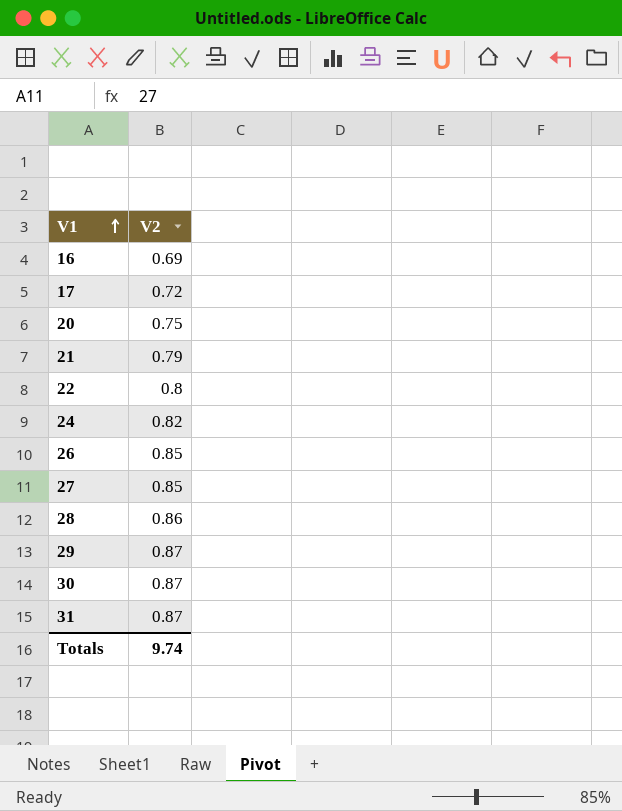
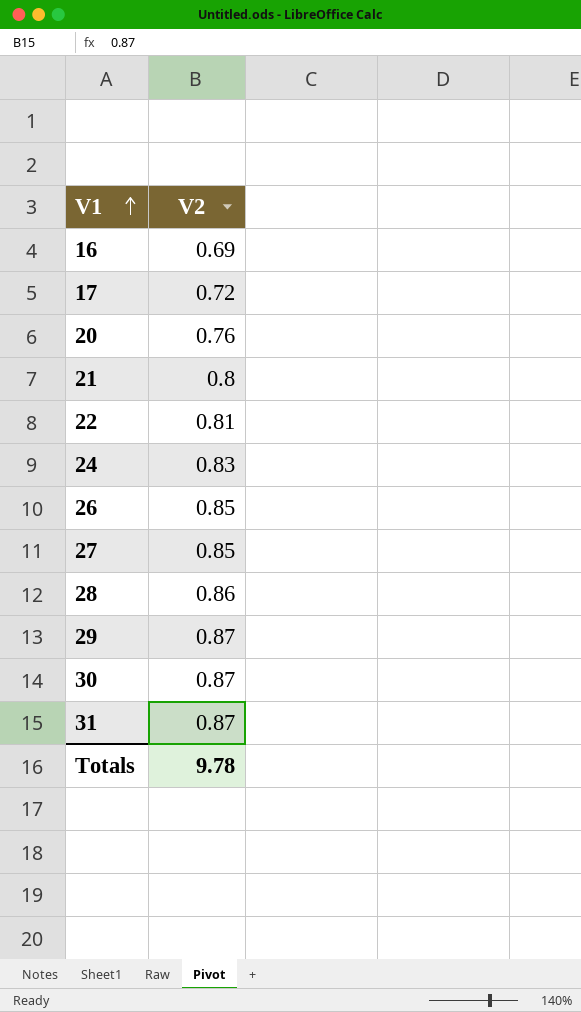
20 | V2: 0.75 -> 0.76
21 | V2: 0.79 -> 0.8
22 | V2: 0.8 -> 0.81
24 | V2: 0.82 -> 0.83
Totals | V2: 9.74 -> 9.78

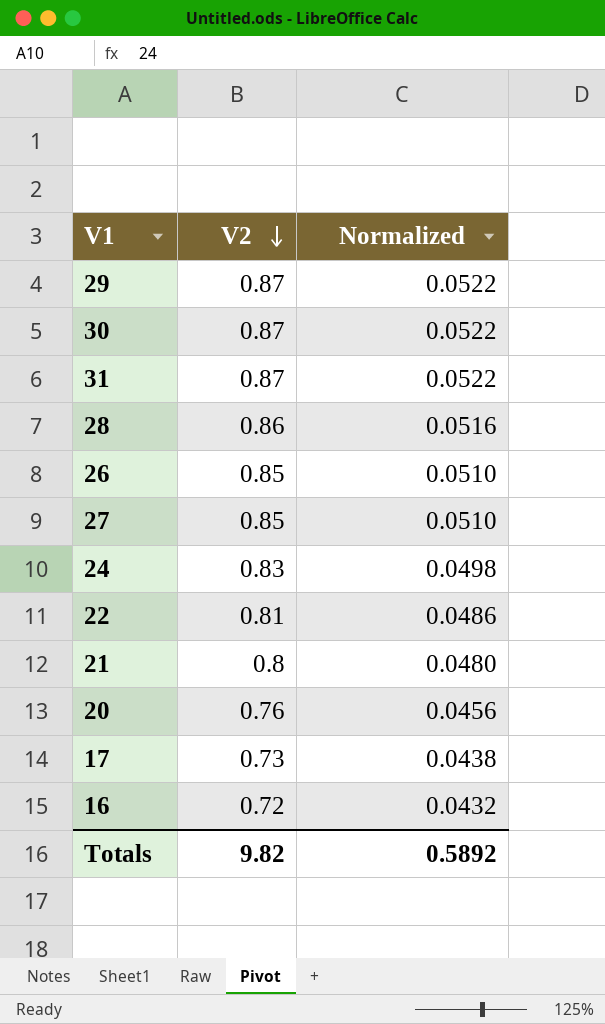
row order: V1 ascending -> V2 descending
column Normalized | formula: none -> [V2] * 0.06
17 | V2: 0.72 -> 0.73
16 | V2: 0.69 -> 0.72
Totals | V2: 9.78 -> 9.82

